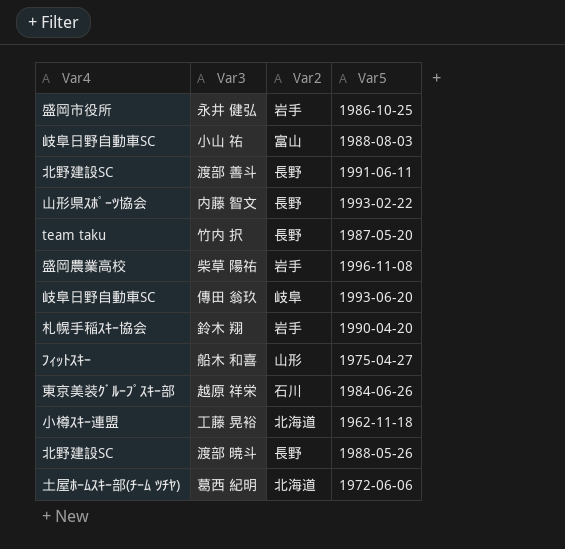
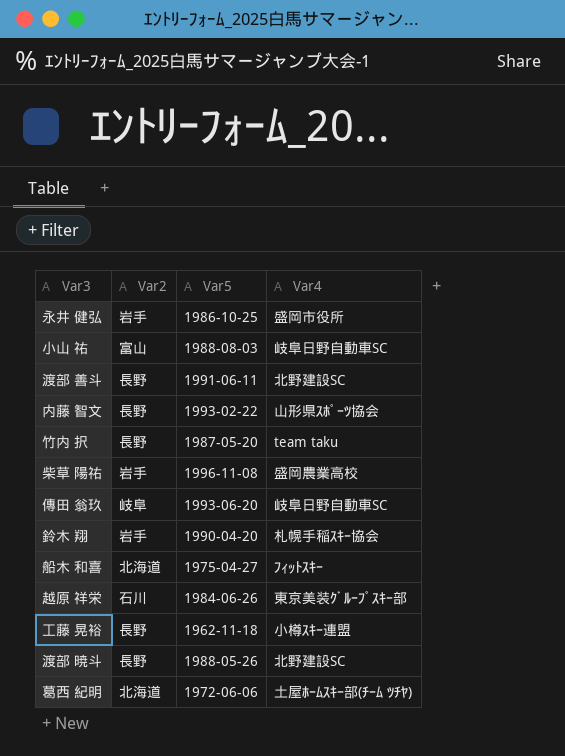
column Var4 | position: 1 -> 4
船木 和喜 | Var2: 山形 -> 北海道
工藤 晃裕 | Var2: 北海道 -> 長野

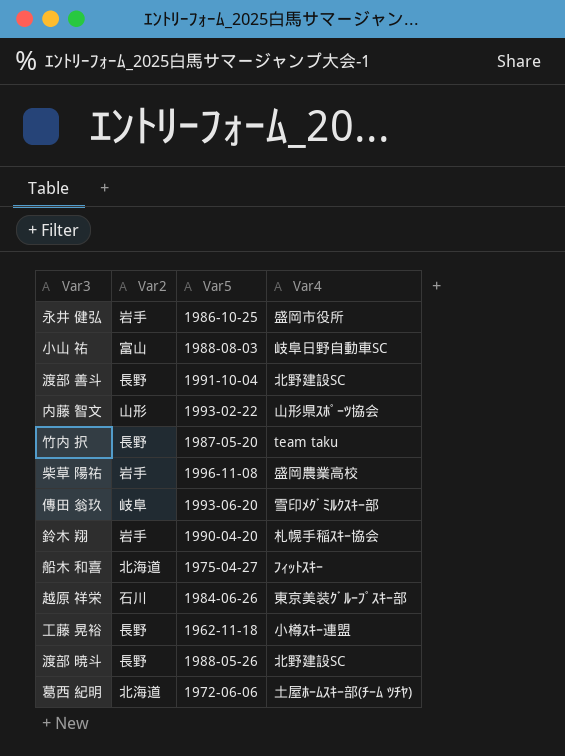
渡部 善斗 | Var5: 1991-06-11 -> 1991-10-04
内藤 智文 | Var2: 長野 -> 山形
傳田 翁玖 | Var4: 岐阜日野自動車SC -> 雪印ﾒｸﾞﾐﾙｸｽｷｰ部

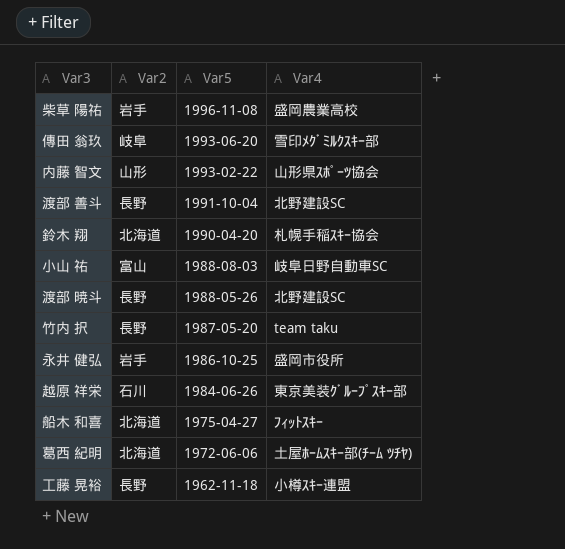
row order: none -> Var5 descending
鈴木 翔 | Var2: 岩手 -> 北海道

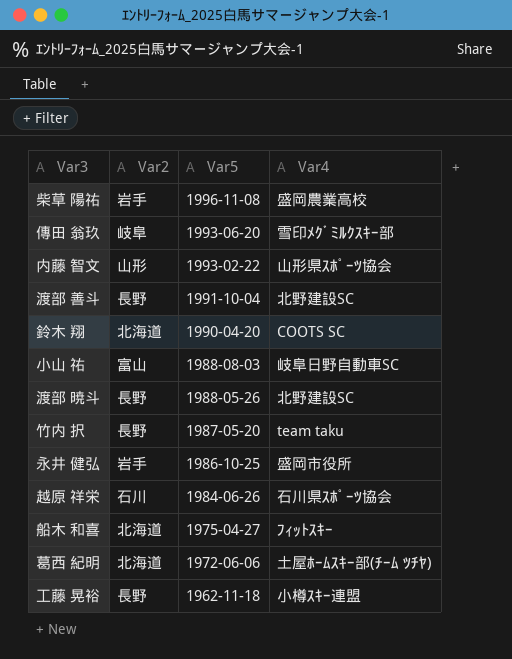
鈴木 翔 | Var4: 札幌手稲ｽｷｰ協会 -> COOTS SC
越原 祥栄 | Var4: 東京美装ｸﾞﾙｰﾌﾟｽｷｰ部 -> 石川県ｽﾎﾟｰﾂ協会

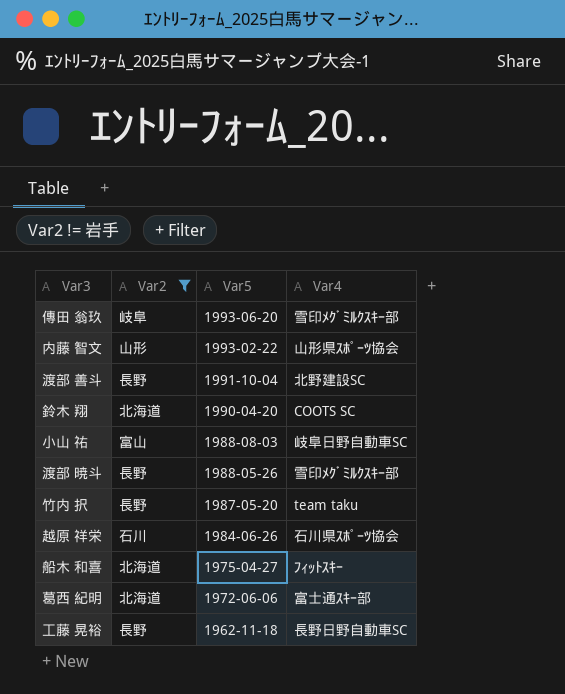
filter: none -> Var2 != 岩手
渡部 暁斗 | Var4: 北野建設SC -> 雪印ﾒｸﾞﾐﾙｸｽｷｰ部
葛西 紀明 | Var4: 土屋ﾎｰﾑｽｷｰ部(ﾁｰﾑ ﾂﾁﾔ) -> 富士通ｽｷｰ部
工藤 晃裕 | Var4: 小樽ｽｷｰ連盟 -> 長野日野自動車SC

